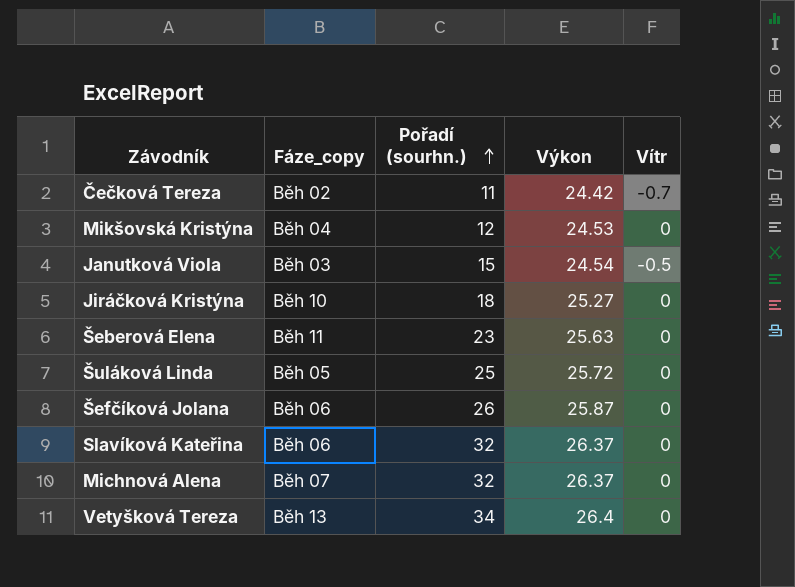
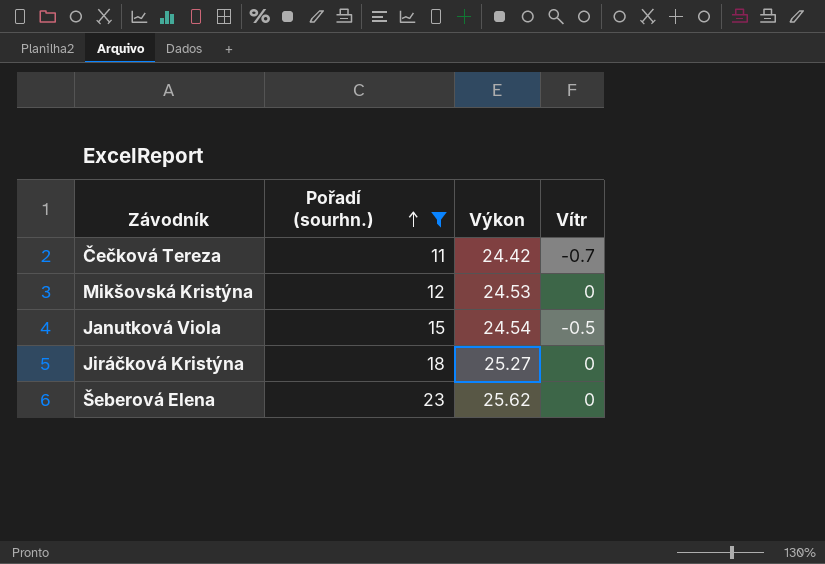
filter: none -> Pořadí (sourhn.) <= 23
column Fáze_copy | position: 2 -> none
Šeberová Elena | Výkon: 25.63 -> 25.62

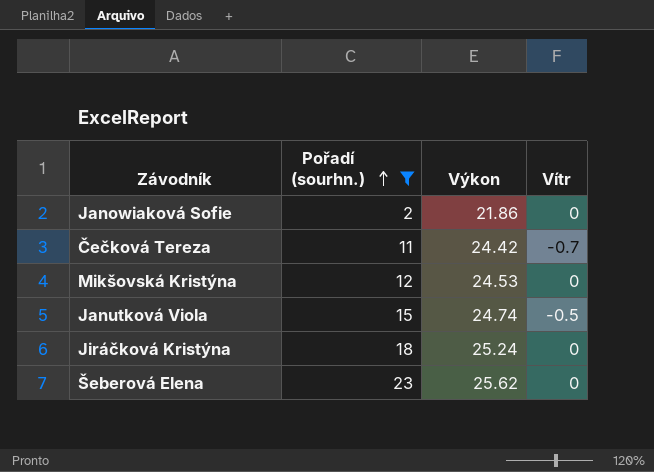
row Janowiaková Sofie: none -> 2 | 21.86 | 0
Janutková Viola | Výkon: 24.54 -> 24.74
Jiráčková Kristýna | Výkon: 25.27 -> 25.24

